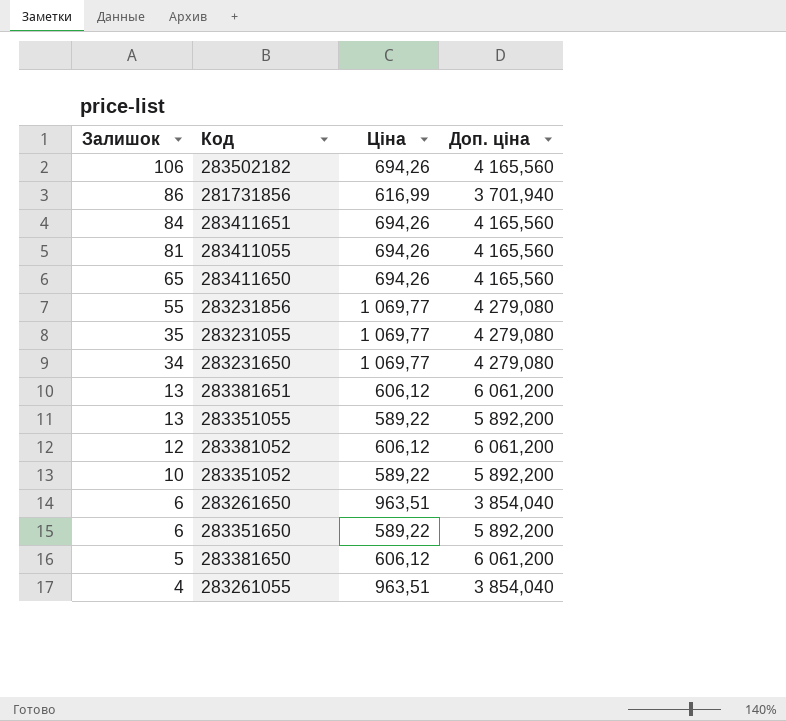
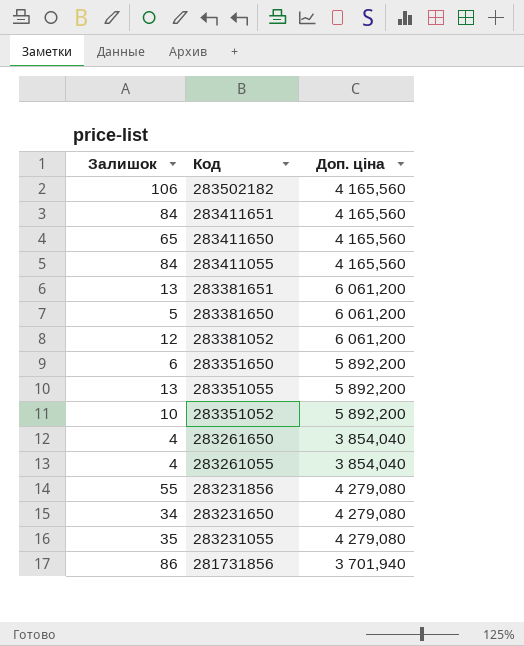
row order: Залишок descending -> Код descending
column Ціна | position: 3 -> none
283411055 | Залишок: 81 -> 84
283261650 | Залишок: 6 -> 4

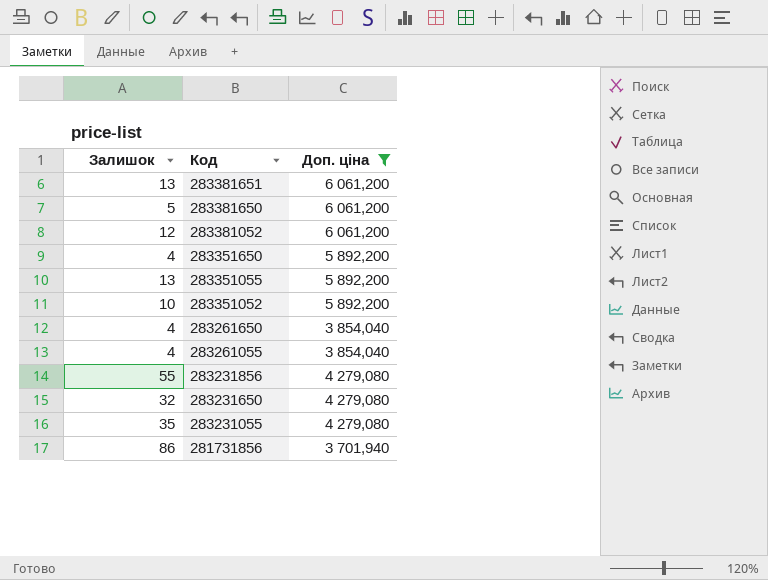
filter: none -> Доп. ціна != 4 165,560
283351650 | Залишок: 6 -> 4
283231650 | Залишок: 34 -> 32

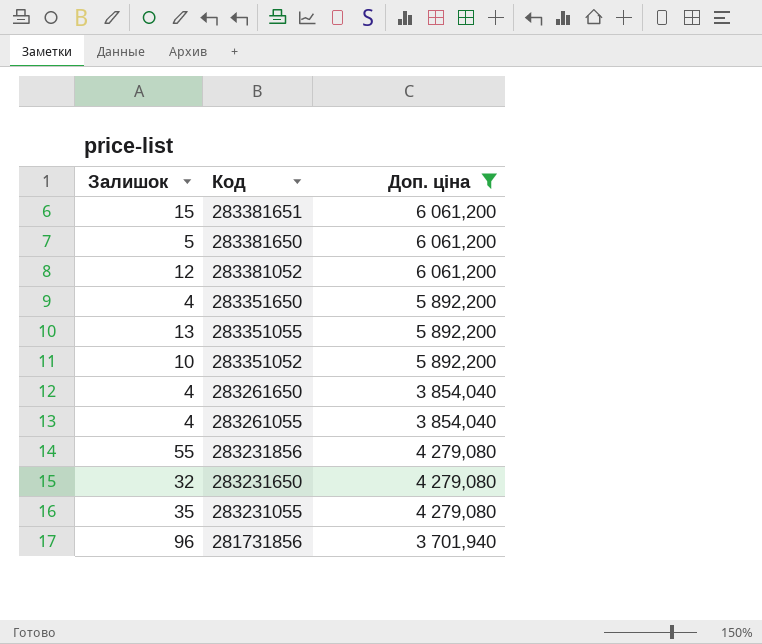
283381651 | Залишок: 13 -> 15
281731856 | Залишок: 86 -> 96

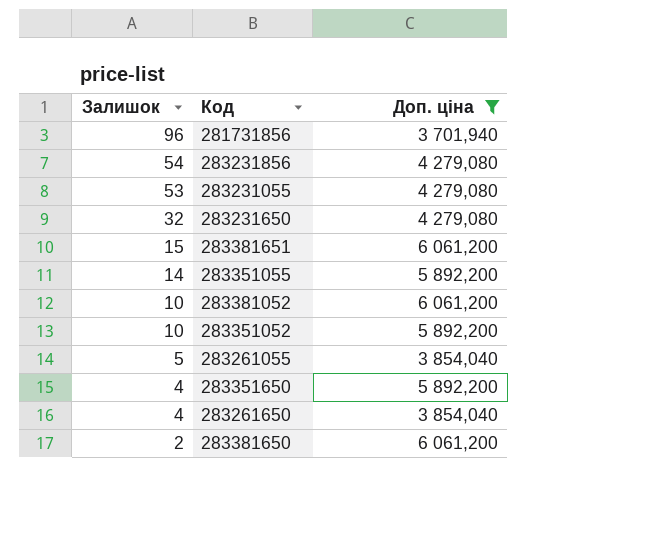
row order: Код descending -> Залишок descending
283231856 | Залишок: 55 -> 54
283231055 | Залишок: 35 -> 53
283351055 | Залишок: 13 -> 14
283381052 | Залишок: 12 -> 10
283261055 | Залишок: 4 -> 5
283381650 | Залишок: 5 -> 2

